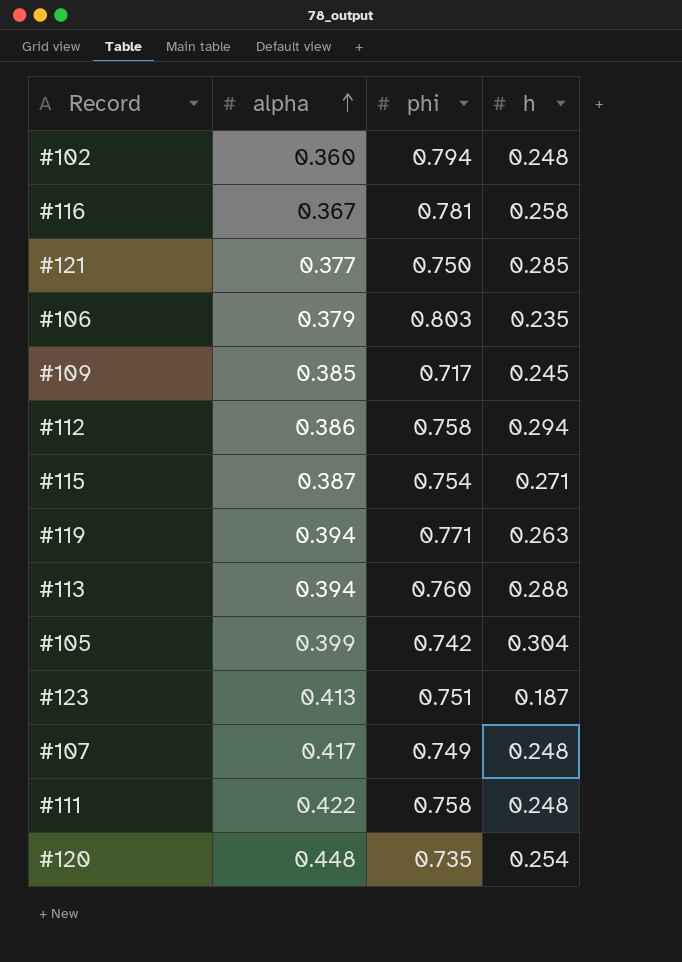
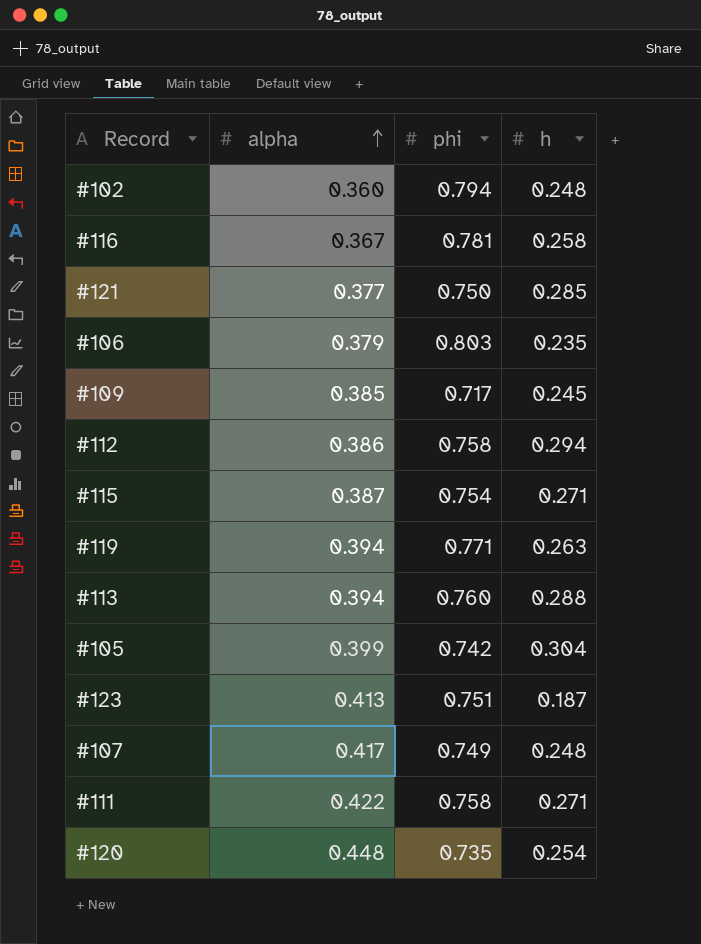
#111 | h: 0.248 -> 0.271

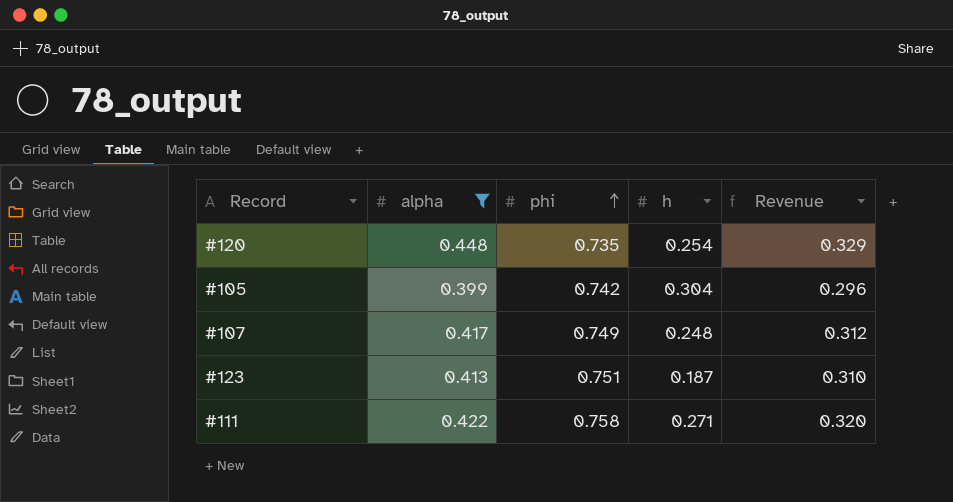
filter: none -> alpha >= 0.399
row order: alpha ascending -> phi ascending
column Revenue | formula: none -> [alpha] * [phi]

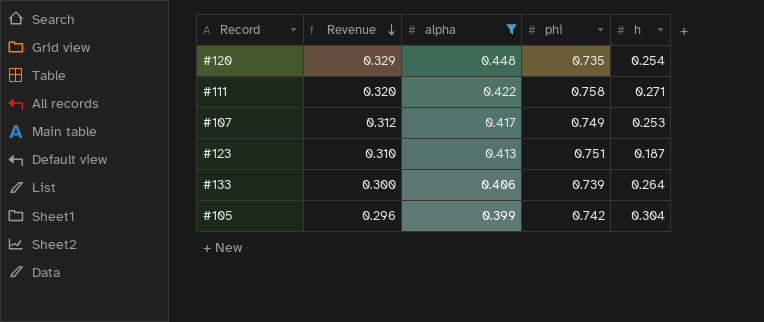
row order: phi ascending -> Revenue descending
column Revenue | position: 5 -> 2
#107 | h: 0.248 -> 0.253
row #133: none -> 0.300 | 0.406 | 0.739 | 0.264

